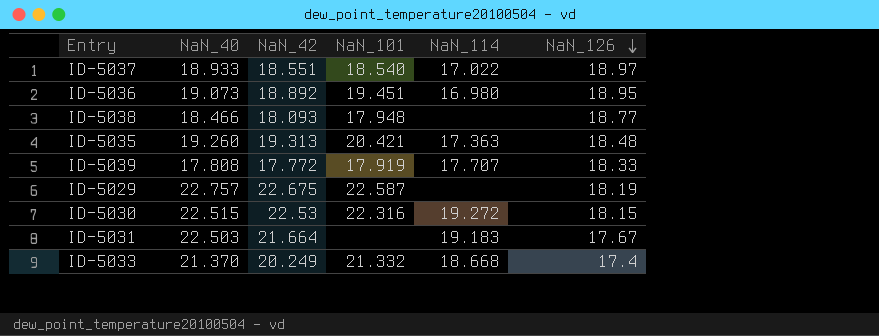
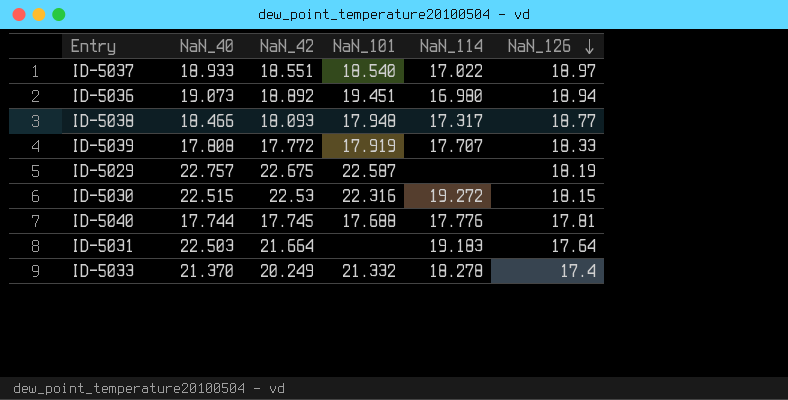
row ID-5035: 19.260 | 19.313 | 20.421 | 17.363 | 18.48 -> none
ID-5036 | NaN_126: 18.95 -> 18.94
ID-5038 | NaN_114: none -> 17.317
row ID-5040: none -> 17.744 | 17.745 | 17.688 | 17.776 | 17.81
ID-5031 | NaN_126: 17.67 -> 17.64
ID-5033 | NaN_114: 18.668 -> 18.278

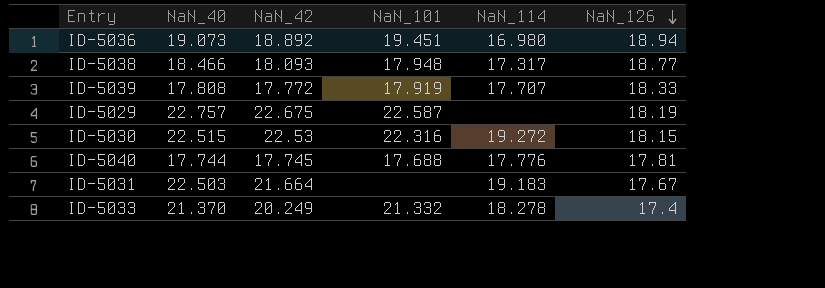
row ID-5037: 18.933 | 18.551 | 18.540 | 17.022 | 18.97 -> none
ID-5031 | NaN_126: 17.64 -> 17.67

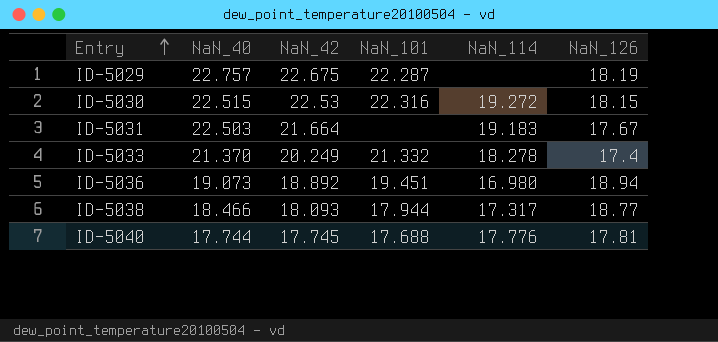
row order: NaN_126 descending -> Entry ascending
row ID-5039: 17.808 | 17.772 | 17.919 | 17.707 | 18.33 -> none
ID-5029 | NaN_101: 22.587 -> 22.287
ID-5038 | NaN_101: 17.948 -> 17.944

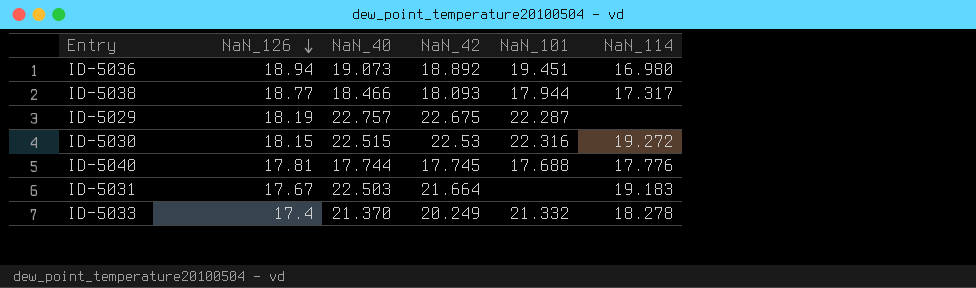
row order: Entry ascending -> NaN_126 descending
column NaN_126 | position: 6 -> 2

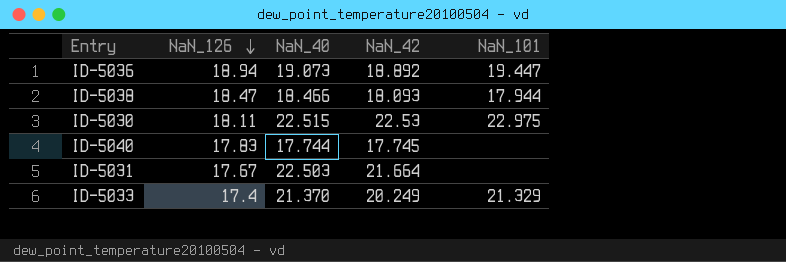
column NaN_114 | position: 6 -> none
row ID-5029: 18.19 | 22.757 | 22.675 | 22.287 | none -> none
ID-5036 | NaN_101: 19.451 -> 19.447
ID-5038 | NaN_126: 18.77 -> 18.47
ID-5030 | NaN_126: 18.15 -> 18.11
ID-5030 | NaN_101: 22.316 -> 22.975
ID-5040 | NaN_126: 17.81 -> 17.83
ID-5040 | NaN_101: 17.688 -> none
ID-5033 | NaN_101: 21.332 -> 21.329

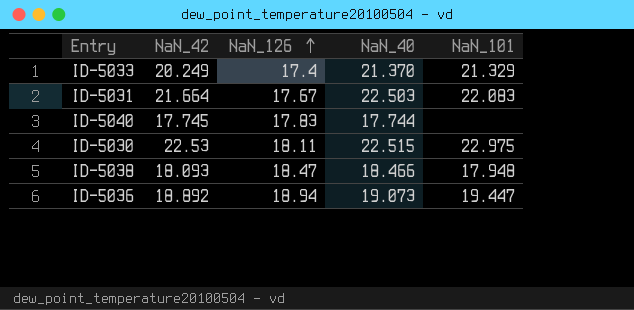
row order: NaN_126 descending -> NaN_126 ascending
column NaN_42 | position: 4 -> 2
ID-5031 | NaN_101: none -> 22.083
ID-5038 | NaN_101: 17.944 -> 17.948

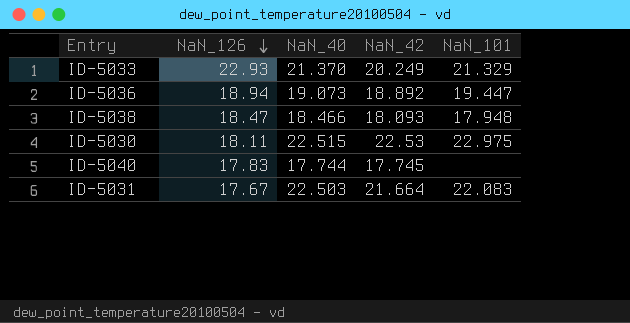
row order: NaN_126 ascending -> NaN_126 descending
column NaN_42 | position: 2 -> 4
ID-5033 | NaN_126: 17.4 -> 22.93

